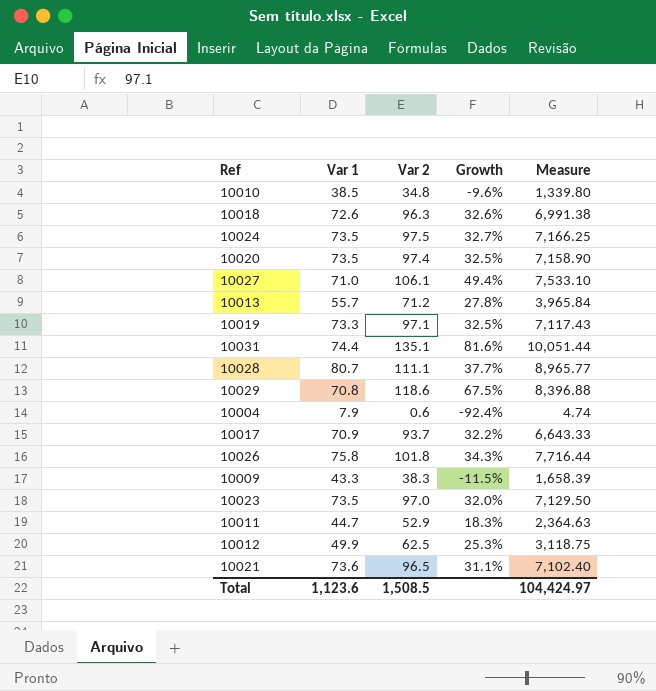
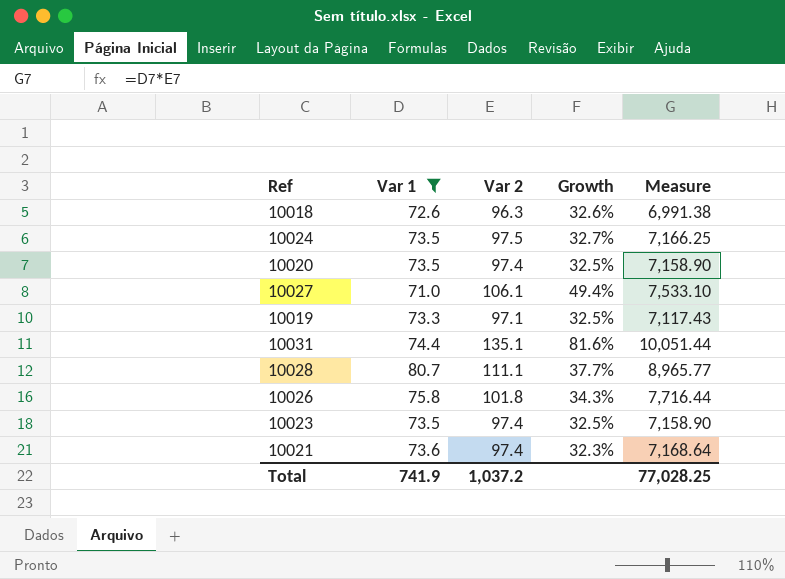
filter: none -> Var 1 >= 71.0
10023 | Var 2: 97.0 -> 97.4
10023 | Growth: 32.0% -> 32.5%
10023 | Measure: 7,129.50 -> 7,158.90
10021 | Var 2: 96.5 -> 97.4
10021 | Growth: 31.1% -> 32.3%
10021 | Measure: 7,102.40 -> 7,168.64
Total | Var 1: 1,123.6 -> 741.9
Total | Var 2: 1,508.5 -> 1,037.2
Total | Measure: 104,424.97 -> 77,028.25

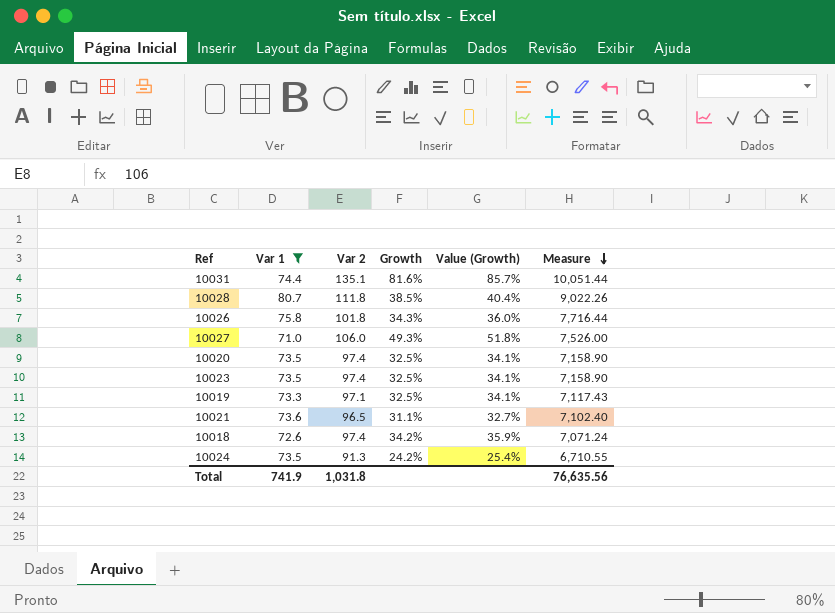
row order: none -> Measure descending
column Value (Growth) | formula: none -> [Growth] * 1.05
10028 | Var 2: 111.1 -> 111.8
10028 | Growth: 37.7% -> 38.5%
10028 | Measure: 8,965.77 -> 9,022.26
10027 | Var 2: 106.1 -> 106.0
10027 | Growth: 49.4% -> 49.3%
10027 | Measure: 7,533.10 -> 7,526.00
10021 | Var 2: 97.4 -> 96.5
10021 | Growth: 32.3% -> 31.1%
10021 | Measure: 7,168.64 -> 7,102.40
10018 | Var 2: 96.3 -> 97.4
10018 | Growth: 32.6% -> 34.2%
10018 | Measure: 6,991.38 -> 7,071.24
10024 | Var 2: 97.5 -> 91.3
10024 | Growth: 32.7% -> 24.2%
10024 | Measure: 7,166.25 -> 6,710.55
Total | Var 2: 1,037.2 -> 1,031.8
Total | Measure: 77,028.25 -> 76,635.56

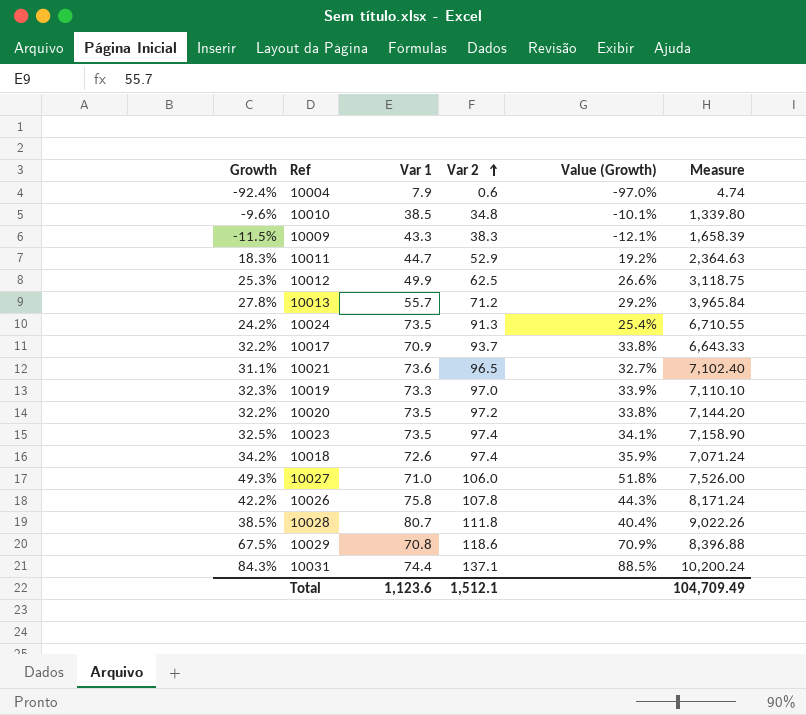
filter: Var 1 >= 71.0 -> none
row order: Measure descending -> Var 2 ascending
column Growth | position: 4 -> 1
10019 | Growth: 32.5% -> 32.3%
10019 | Var 2: 97.1 -> 97.0
10019 | Value (Growth): 34.1% -> 33.9%
10019 | Measure: 7,117.43 -> 7,110.10
10020 | Growth: 32.5% -> 32.2%
10020 | Var 2: 97.4 -> 97.2
10020 | Value (Growth): 34.1% -> 33.8%
10020 | Measure: 7,158.90 -> 7,144.20
10026 | Growth: 34.3% -> 42.2%
10026 | Var 2: 101.8 -> 107.8
10026 | Value (Growth): 36.0% -> 44.3%
10026 | Measure: 7,716.44 -> 8,171.24
10031 | Growth: 81.6% -> 84.3%
10031 | Var 2: 135.1 -> 137.1
10031 | Value (Growth): 85.7% -> 88.5%
10031 | Measure: 10,051.44 -> 10,200.24
Total | Var 1: 741.9 -> 1,123.6
Total | Var 2: 1,031.8 -> 1,512.1
Total | Measure: 76,635.56 -> 104,709.49

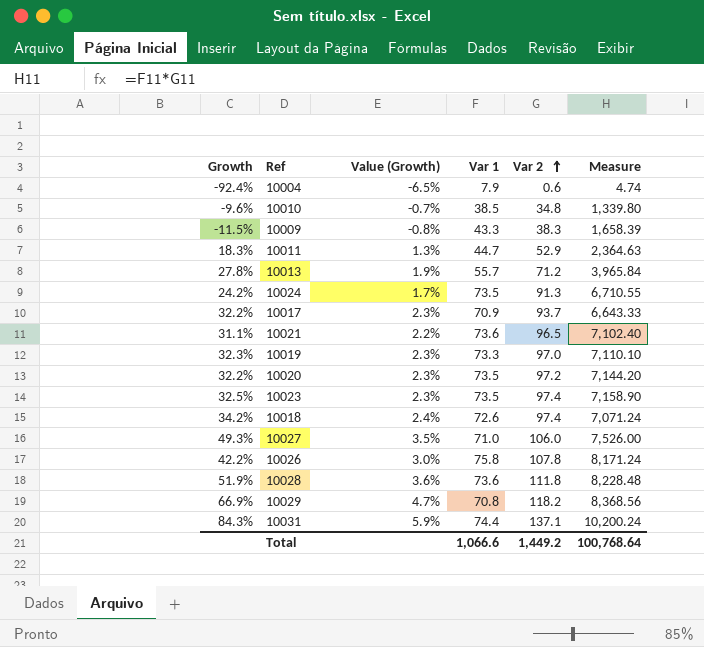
column Value (Growth) | formula: [Growth] * 1.05 -> [Growth] * 0.07
column Value (Growth) | position: 5 -> 3
row 10012: 25.3% | 49.9 | 62.5 | 26.6% | 3,118.75 -> none
10028 | Growth: 38.5% -> 51.9%
10028 | Var 1: 80.7 -> 73.6
10028 | Measure: 9,022.26 -> 8,228.48
10029 | Growth: 67.5% -> 66.9%
10029 | Var 2: 118.6 -> 118.2
10029 | Measure: 8,396.88 -> 8,368.56
Total | Var 1: 1,123.6 -> 1,066.6
Total | Var 2: 1,512.1 -> 1,449.2
Total | Measure: 104,709.49 -> 100,768.64

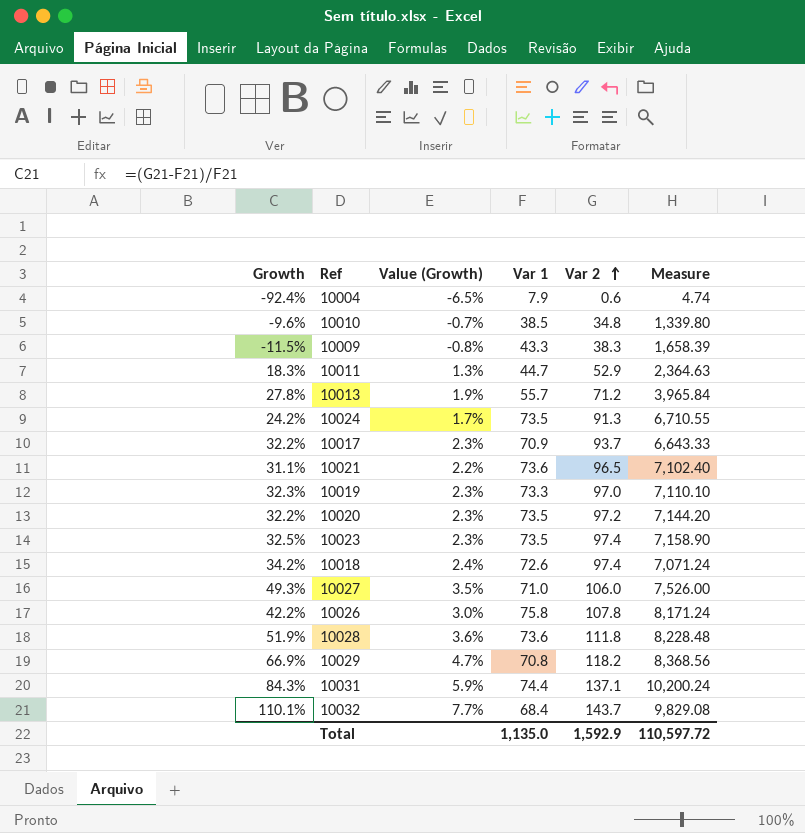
row 10032: none -> 110.1% | 7.7% | 68.4 | 143.7 | 9,829.08
Total | Var 1: 1,066.6 -> 1,135.0
Total | Var 2: 1,449.2 -> 1,592.9
Total | Measure: 100,768.64 -> 110,597.72

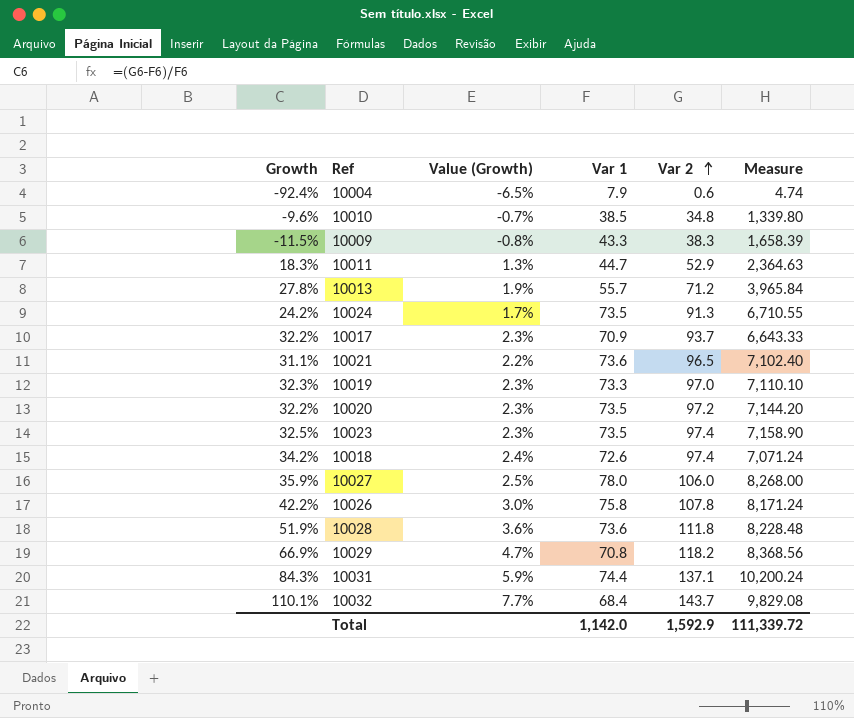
10027 | Growth: 49.3% -> 35.9%
10027 | Value (Growth): 3.5% -> 2.5%
10027 | Var 1: 71.0 -> 78.0
10027 | Measure: 7,526.00 -> 8,268.00
Total | Var 1: 1,135.0 -> 1,142.0
Total | Measure: 110,597.72 -> 111,339.72

